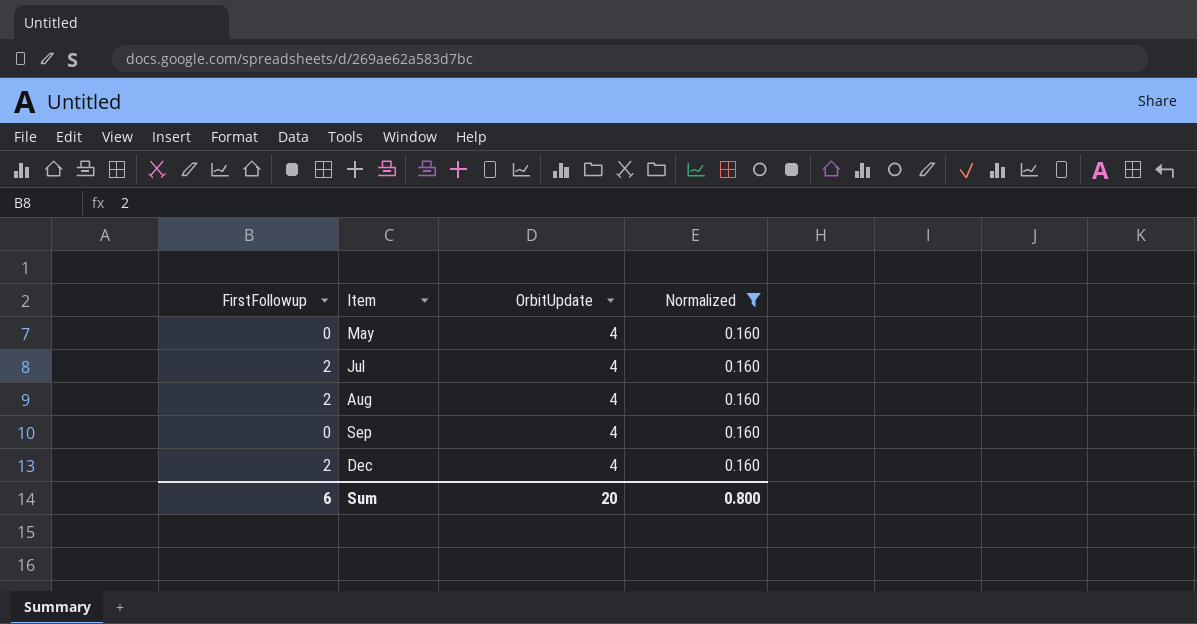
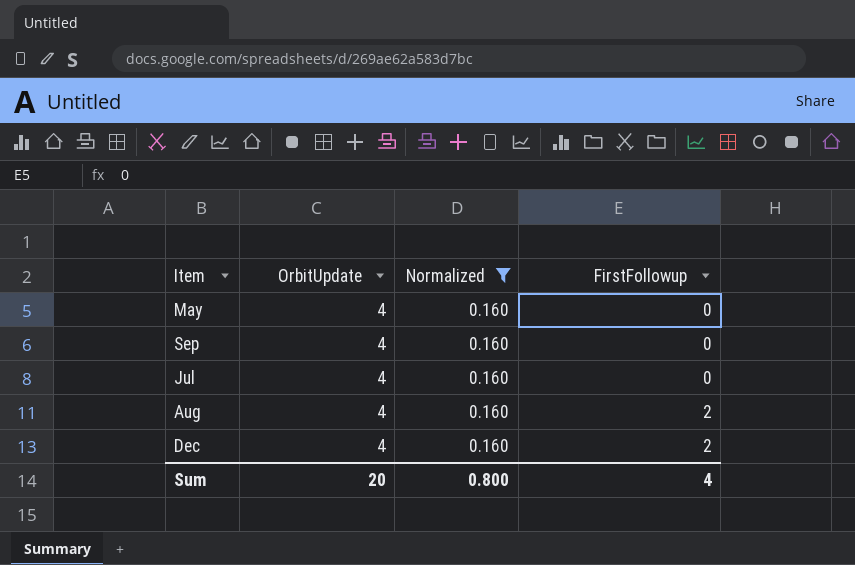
row order: Item ascending -> FirstFollowup ascending
column FirstFollowup | position: 1 -> 4
Jul | FirstFollowup: 2 -> 0
Sum | FirstFollowup: 6 -> 4

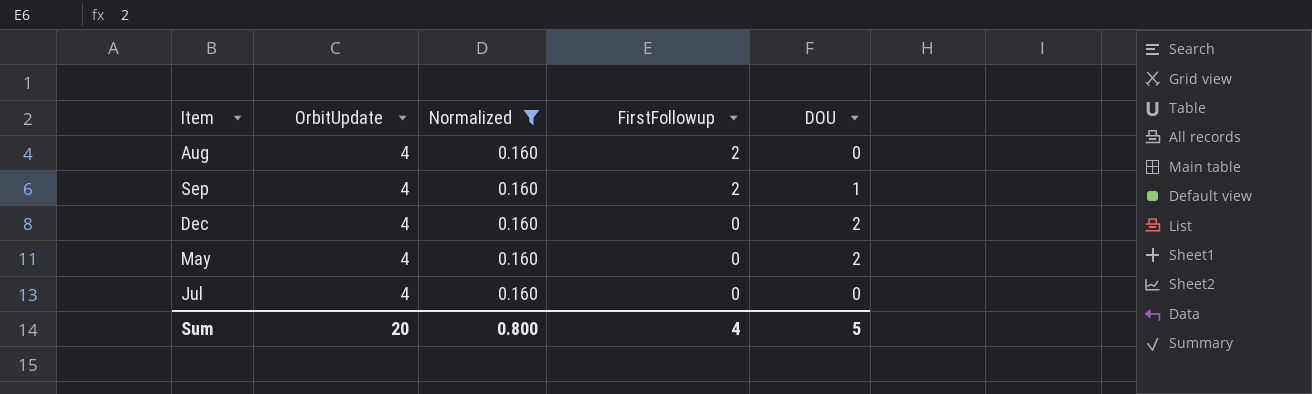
row order: FirstFollowup ascending -> FirstFollowup descending
column DOU | position: none -> 5
Sep | FirstFollowup: 0 -> 2
Dec | FirstFollowup: 2 -> 0

